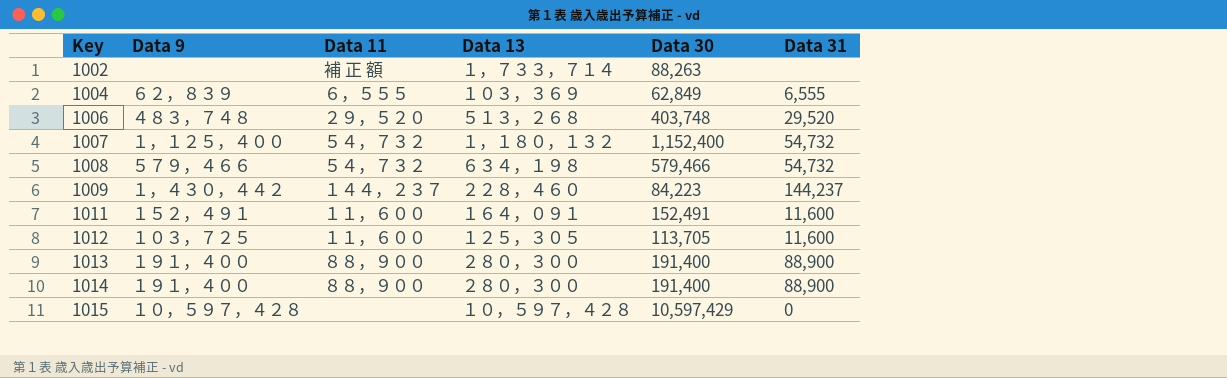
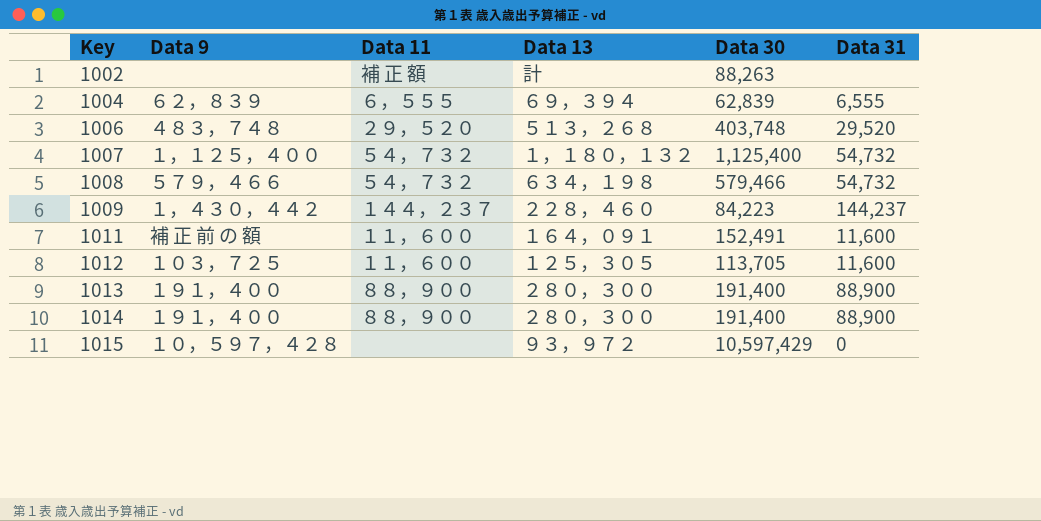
1002 | Data 13: １，７３３，７１４ -> 計
1004 | Data 13: １０３，３６９ -> ６９，３９４
1004 | Data 30: 62,849 -> 62,839
1007 | Data 30: 1,152,400 -> 1,125,400
1011 | Data 9: １５２，４９１ -> 補 正 前 の 額
1015 | Data 13: １０，５９７，４２８ -> ９３，９７２

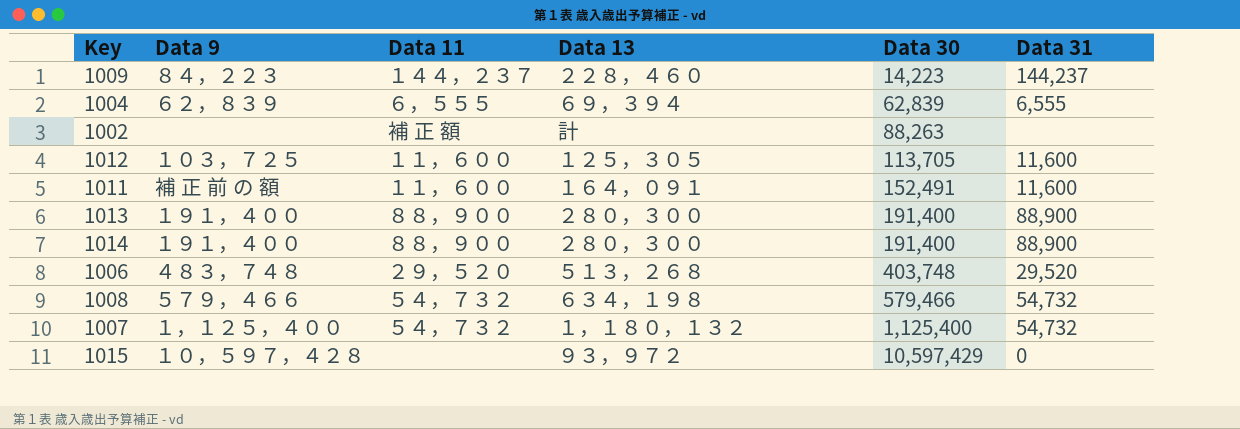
row order: Key ascending -> Data 30 ascending
1009 | Data 9: １，４３０，４４２ -> ８４，２２３
1009 | Data 30: 84,223 -> 14,223

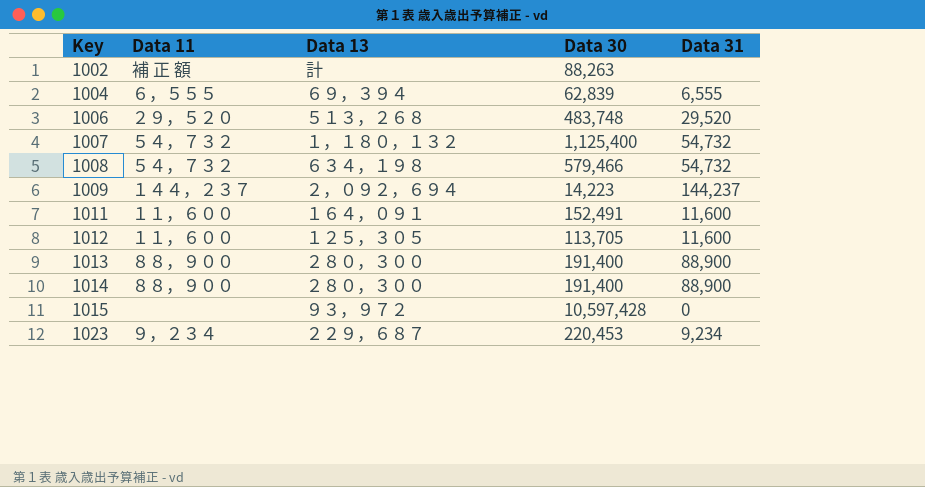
row order: Data 30 ascending -> Key ascending
column Data 9 | position: 2 -> none
1006 | Data 30: 403,748 -> 483,748
1009 | Data 13: ２２８，４６０ -> ２，０９２，６９４
1015 | Data 30: 10,597,429 -> 10,597,428
row 1023: none -> ９，２３４ | ２２９，６８７ | 220,453 | 9,234

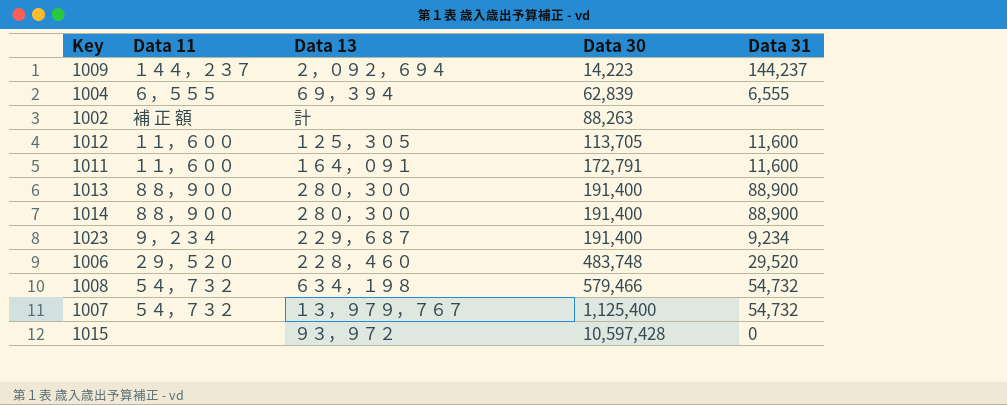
row order: Key ascending -> Data 30 ascending
1011 | Data 30: 152,491 -> 172,791
1023 | Data 30: 220,453 -> 191,400
1006 | Data 13: ５１３，２６８ -> ２２８，４６０
1007 | Data 13: １，１８０，１３２ -> １３，９７９，７６７

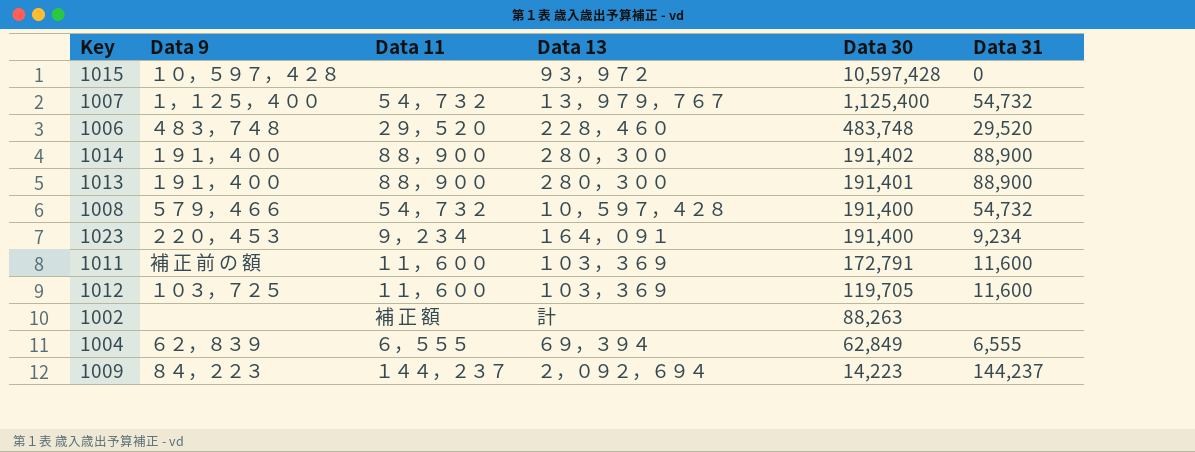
row order: Data 30 ascending -> Data 30 descending
column Data 9 | position: none -> 2
1014 | Data 30: 191,400 -> 191,402
1013 | Data 30: 191,400 -> 191,401
1008 | Data 13: ６３４，１９８ -> １０，５９７，４２８
1008 | Data 30: 579,466 -> 191,400
1023 | Data 13: ２２９，６８７ -> １６４，０９１
1011 | Data 13: １６４，０９１ -> １０３，３６９
1012 | Data 13: １２５，３０５ -> １０３，３６９
1012 | Data 30: 113,705 -> 119,705
1004 | Data 30: 62,839 -> 62,849

